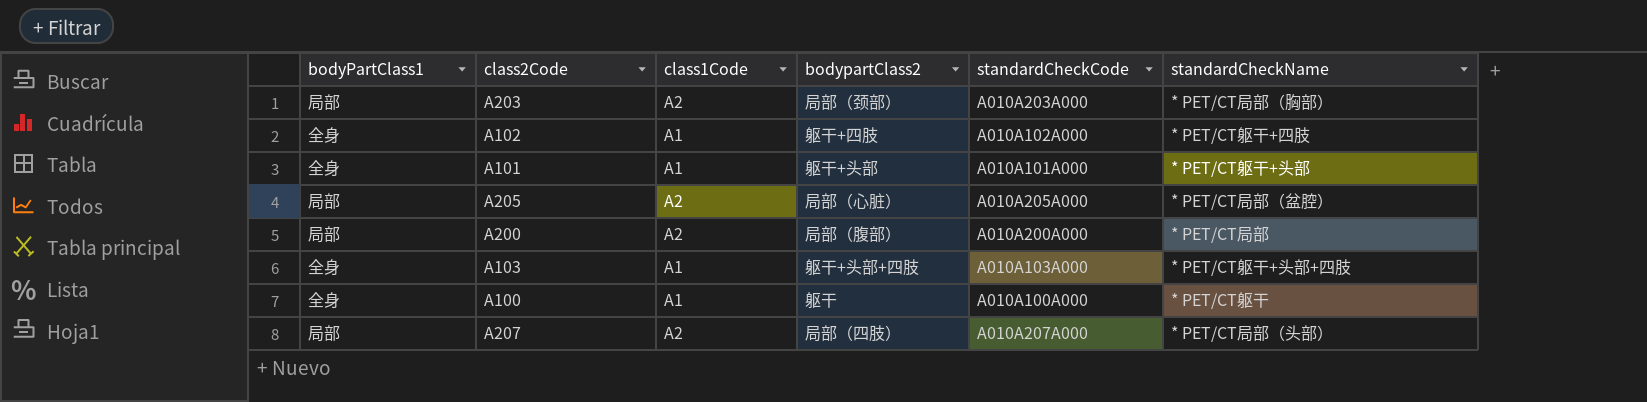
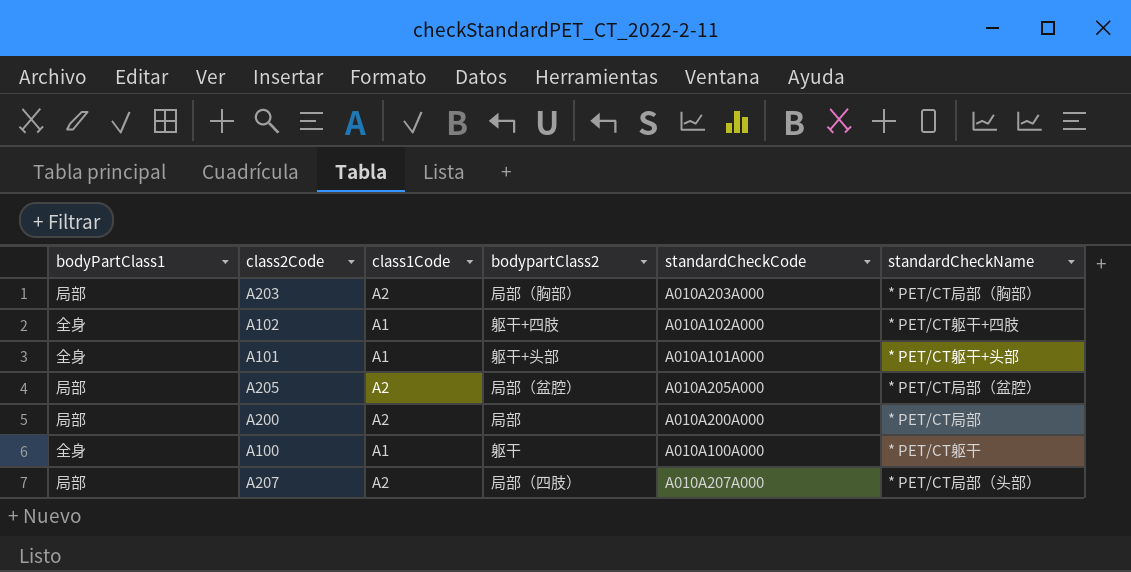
row A103: 全身 | A1 | 躯干+头部+四肢 | A010A103A000 | * PET/CT躯干+头部+四肢 -> none
A203 | bodypartClass2: 局部（颈部） -> 局部（胸部）
A205 | bodypartClass2: 局部（心脏） -> 局部（盆腔）
A200 | bodypartClass2: 局部（腹部） -> 局部

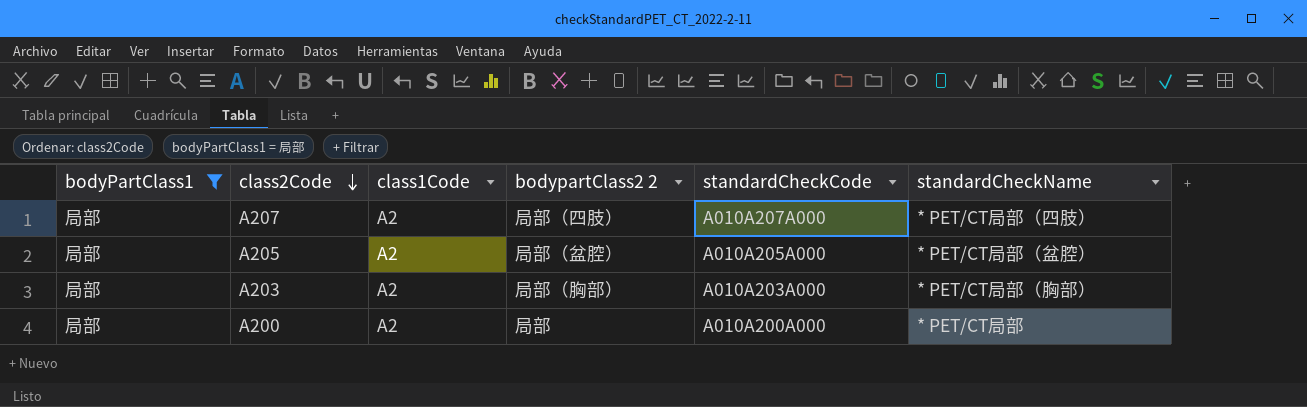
filter: none -> bodyPartClass1 = 局部
row order: none -> class2Code descending
column name: bodypartClass2 -> bodypartClass2 2
A207 | standardCheckName: * PET/CT局部（头部） -> * PET/CT局部（四肢）

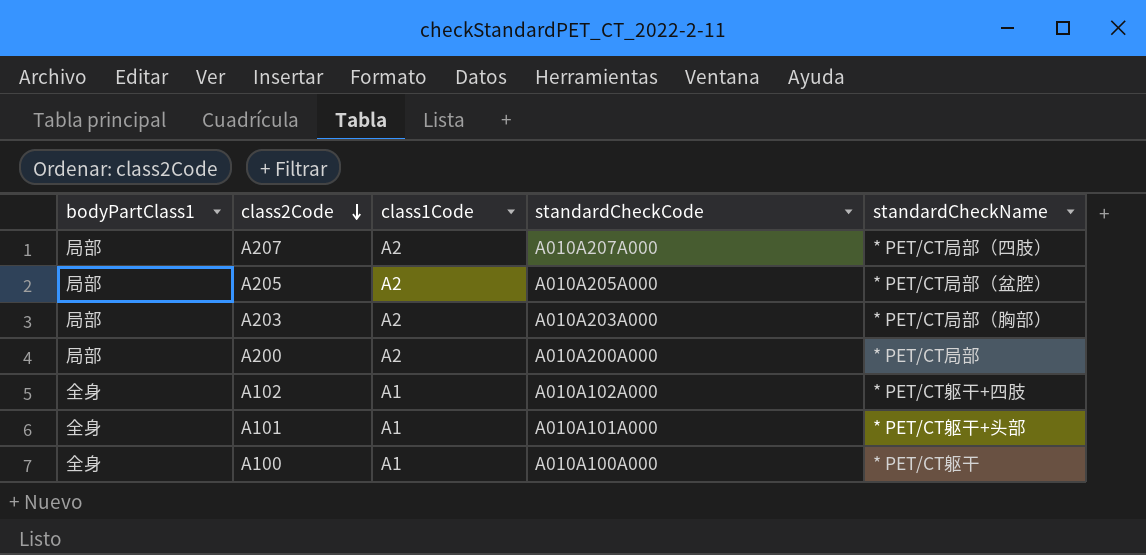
filter: bodyPartClass1 = 局部 -> none
column bodypartClass2 2 | position: 4 -> none

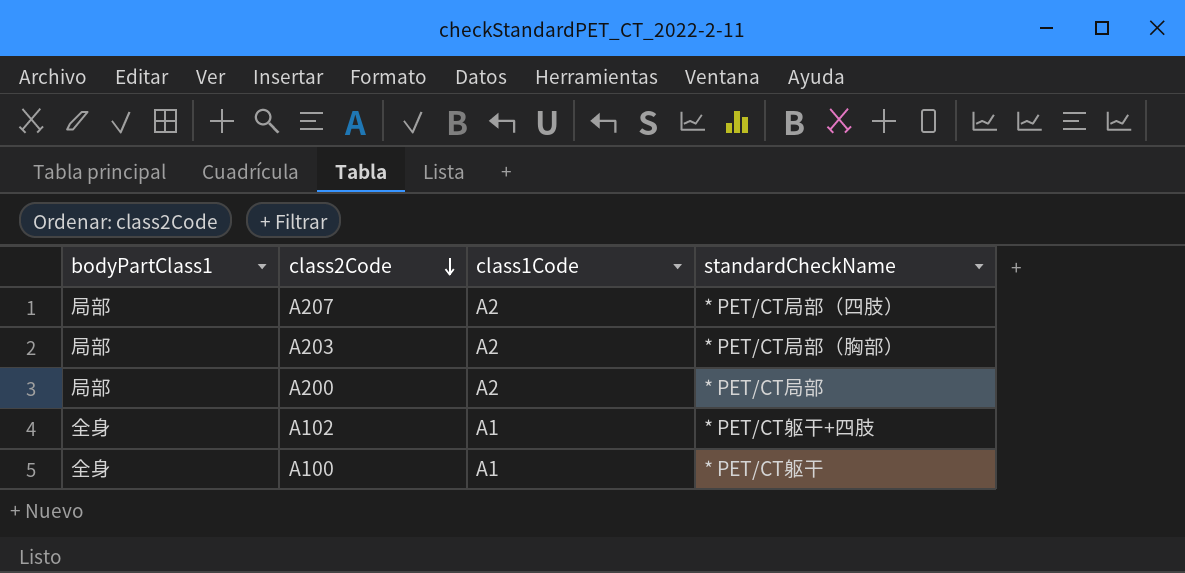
column standardCheckCode | position: 4 -> none
row A205: 局部 | A2 | A010A205A000 | * PET/CT局部（盆腔） -> none
row A101: 全身 | A1 | A010A101A000 | * PET/CT躯干+头部 -> none

